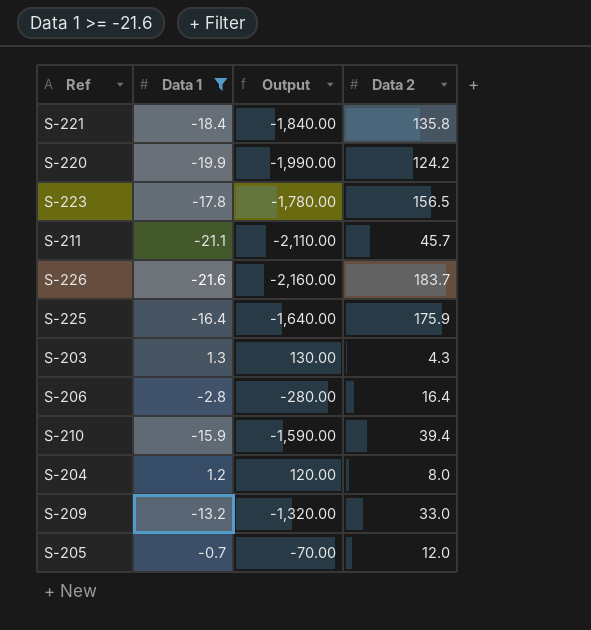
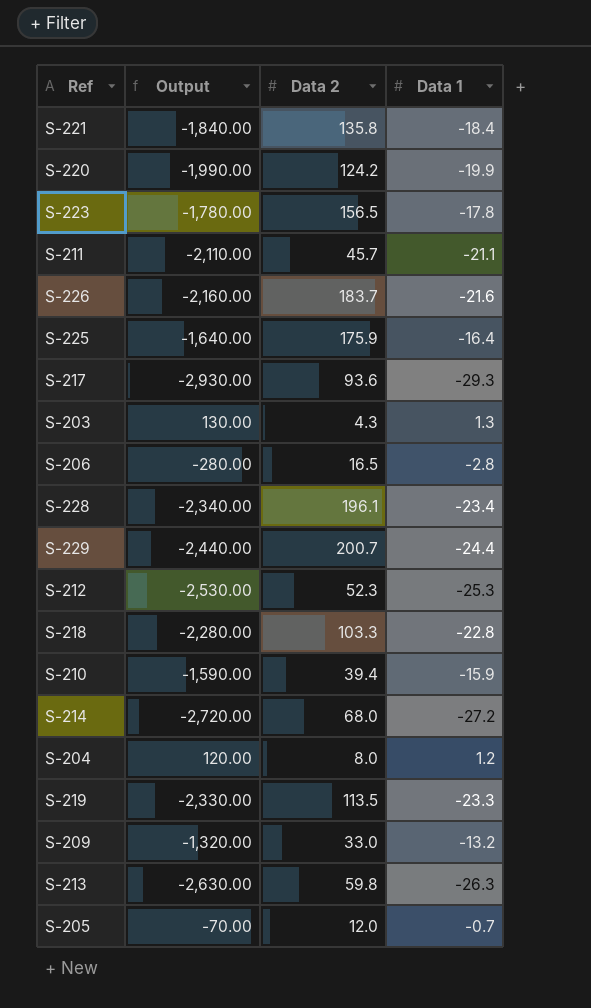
filter: Data 1 >= -21.6 -> none
column Data 1 | position: 2 -> 4
S-206 | Data 2: 16.4 -> 16.5

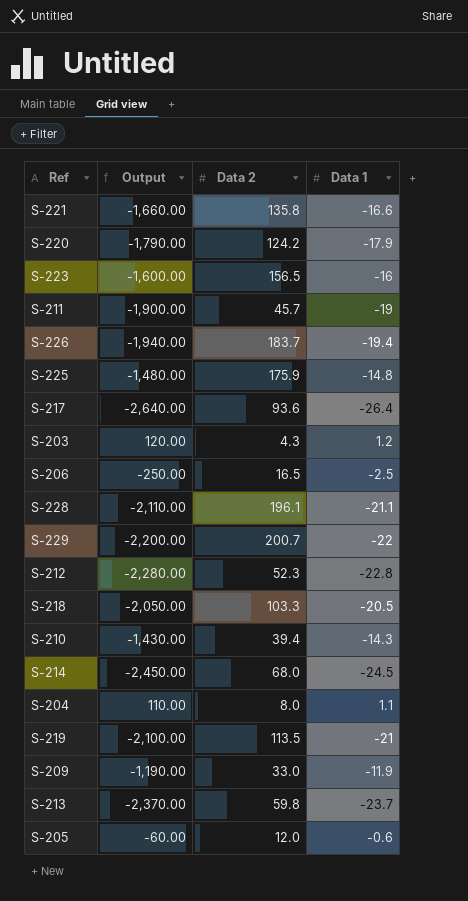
S-221 | Output: -1,840.00 -> -1,660.00
S-221 | Data 1: -18.4 -> -16.6
S-220 | Output: -1,990.00 -> -1,790.00
S-220 | Data 1: -19.9 -> -17.9
S-223 | Output: -1,780.00 -> -1,600.00
S-223 | Data 1: -17.8 -> -16
S-211 | Output: -2,110.00 -> -1,900.00
S-211 | Data 1: -21.1 -> -19
S-226 | Output: -2,160.00 -> -1,940.00
S-226 | Data 1: -21.6 -> -19.4
S-225 | Output: -1,640.00 -> -1,480.00
S-225 | Data 1: -16.4 -> -14.8
S-217 | Output: -2,930.00 -> -2,640.00
S-217 | Data 1: -29.3 -> -26.4
S-203 | Output: 130.00 -> 120.00
S-203 | Data 1: 1.3 -> 1.2
S-206 | Output: -280.00 -> -250.00
S-206 | Data 1: -2.8 -> -2.5
S-228 | Output: -2,340.00 -> -2,110.00
S-228 | Data 1: -23.4 -> -21.1
S-229 | Output: -2,440.00 -> -2,200.00
S-229 | Data 1: -24.4 -> -22
S-212 | Output: -2,530.00 -> -2,280.00
S-212 | Data 1: -25.3 -> -22.8
S-218 | Output: -2,280.00 -> -2,050.00
S-218 | Data 1: -22.8 -> -20.5
S-210 | Output: -1,590.00 -> -1,430.00
S-210 | Data 1: -15.9 -> -14.3
S-214 | Output: -2,720.00 -> -2,450.00
S-214 | Data 1: -27.2 -> -24.5
S-204 | Output: 120.00 -> 110.00
S-204 | Data 1: 1.2 -> 1.1
S-219 | Output: -2,330.00 -> -2,100.00
S-219 | Data 1: -23.3 -> -21
S-209 | Output: -1,320.00 -> -1,190.00
S-209 | Data 1: -13.2 -> -11.9
S-213 | Output: -2,630.00 -> -2,370.00
S-213 | Data 1: -26.3 -> -23.7
S-205 | Output: -70.00 -> -60.00
S-205 | Data 1: -0.7 -> -0.6

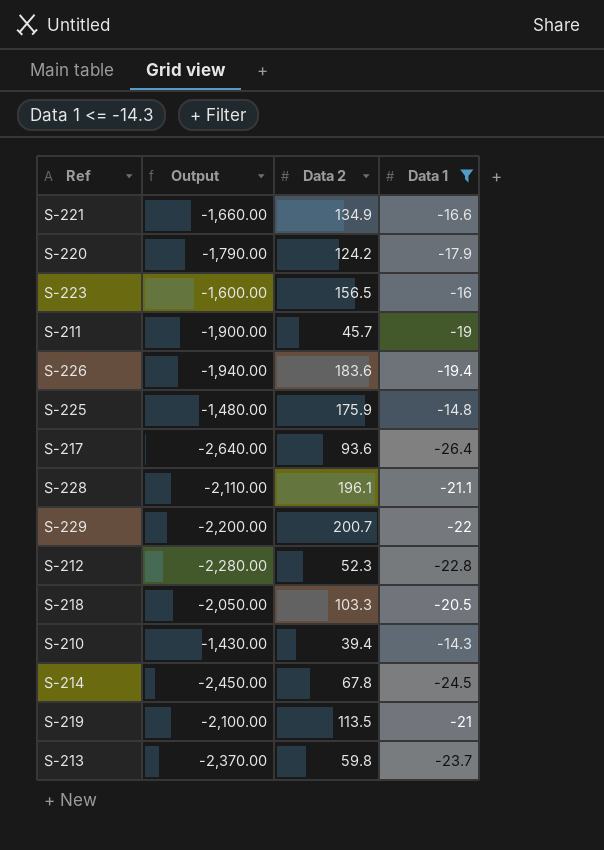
filter: none -> Data 1 <= -14.3
S-221 | Data 2: 135.8 -> 134.9
S-226 | Data 2: 183.7 -> 183.6
S-214 | Data 2: 68.0 -> 67.8

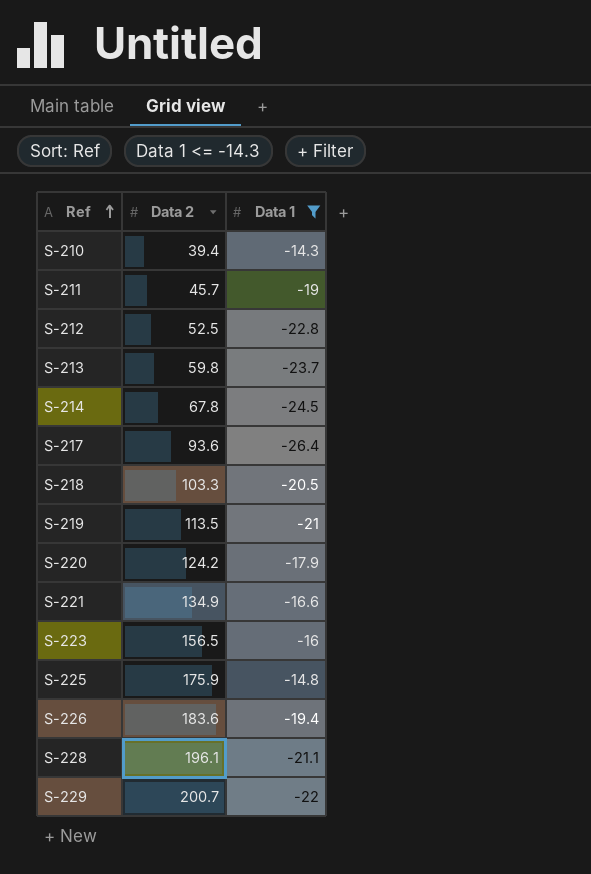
row order: none -> Ref ascending
column Output | formula: [Data 1] * 100 -> none
S-212 | Data 2: 52.3 -> 52.5

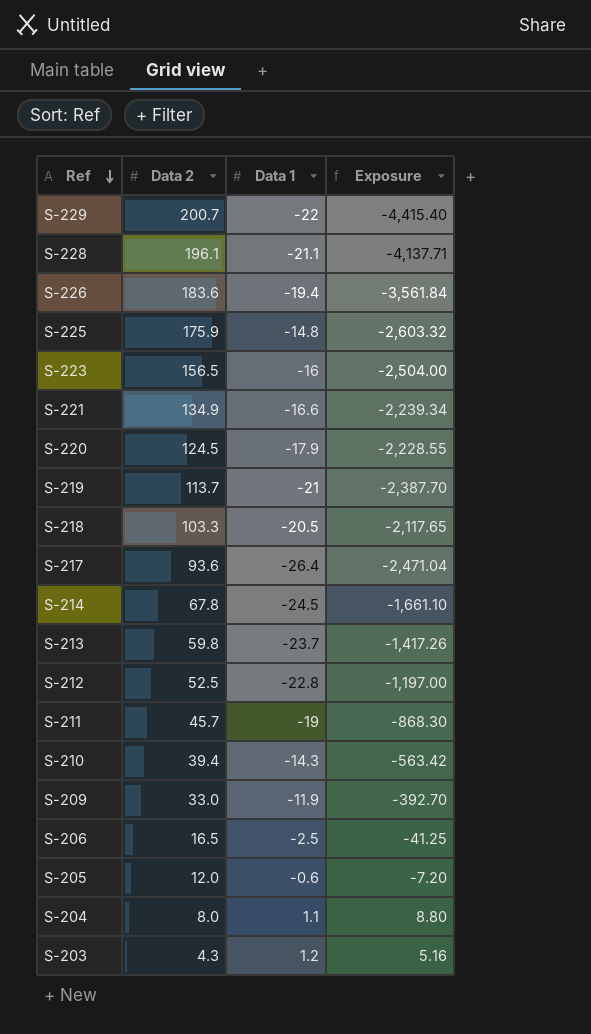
filter: Data 1 <= -14.3 -> none
row order: Ref ascending -> Ref descending
column Exposure | formula: none -> [Data 2] * [Data 1]
S-220 | Data 2: 124.2 -> 124.5
S-219 | Data 2: 113.5 -> 113.7

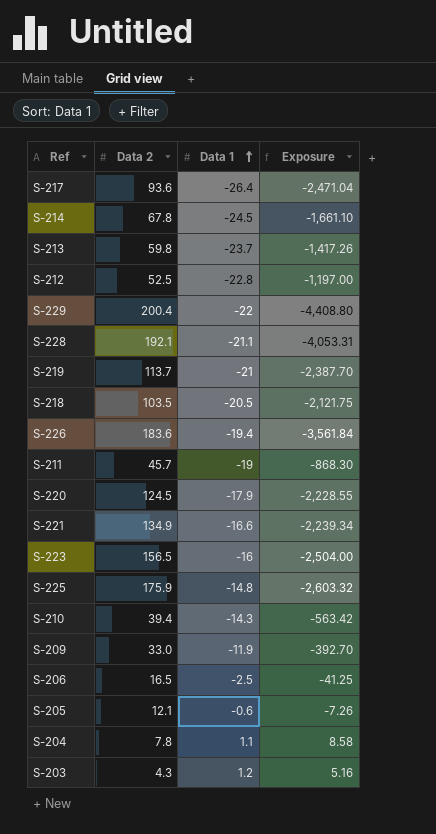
row order: Ref descending -> Data 1 ascending
S-229 | Data 2: 200.7 -> 200.4
S-229 | Exposure: -4,415.40 -> -4,408.80
S-228 | Data 2: 196.1 -> 192.1
S-228 | Exposure: -4,137.71 -> -4,053.31
S-218 | Data 2: 103.3 -> 103.5
S-218 | Exposure: -2,117.65 -> -2,121.75
S-205 | Data 2: 12.0 -> 12.1
S-205 | Exposure: -7.20 -> -7.26
S-204 | Data 2: 8.0 -> 7.8
S-204 | Exposure: 8.80 -> 8.58

